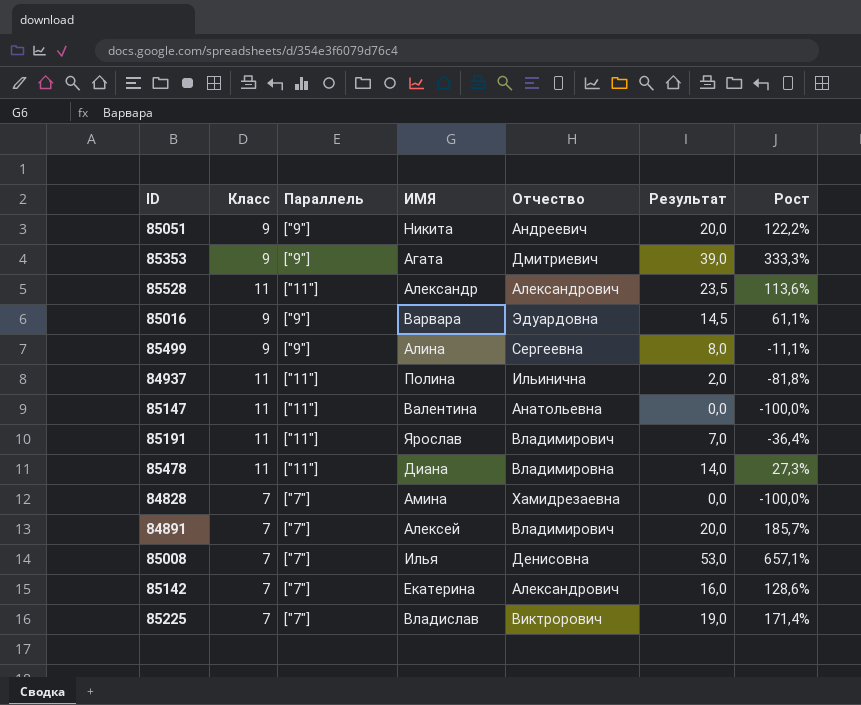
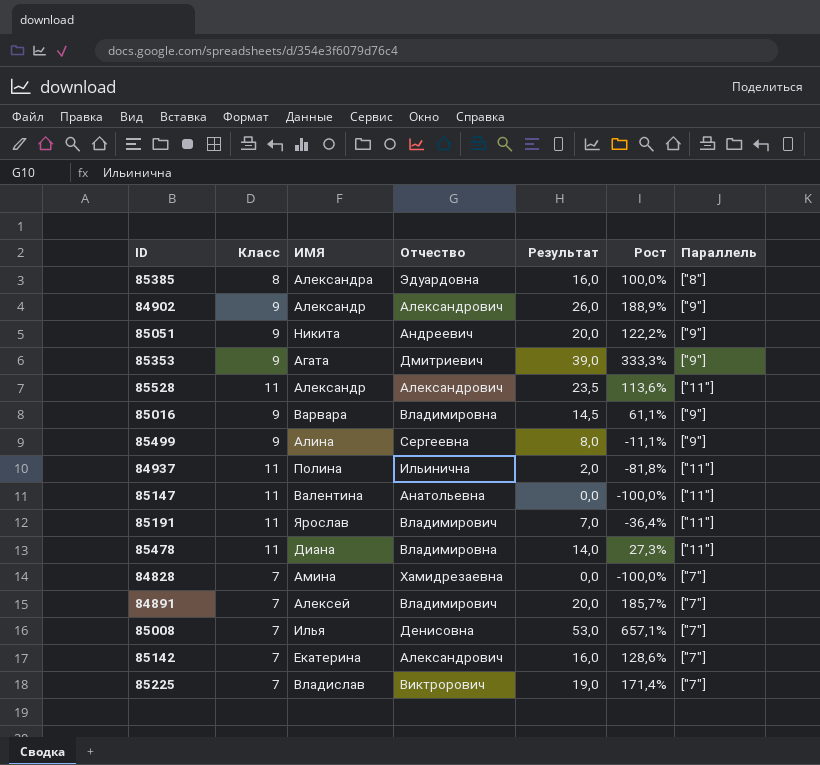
column Параллель | position: 3 -> 7
row 85385: none -> 8 | Александра | Эдуардовна | 16,0 | 100,0% | ["8"]
row 84902: none -> 9 | Александр | Александрович | 26,0 | 188,9% | ["9"]
85016 | Отчество: Эдуардовна -> Владимировна

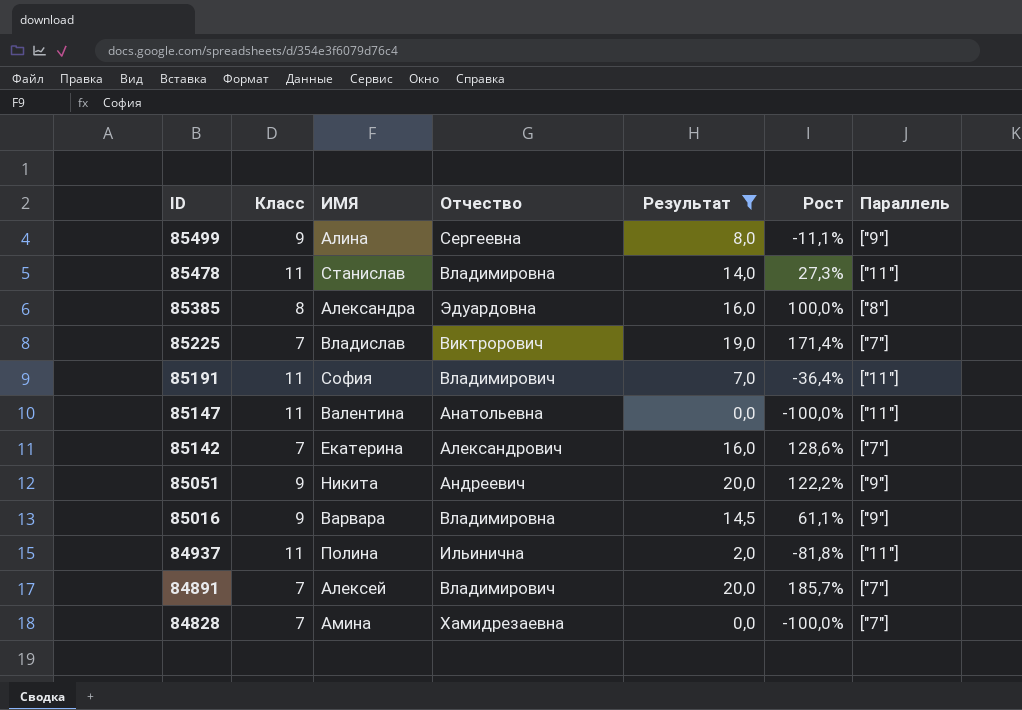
filter: none -> Результат <= 20,0
row order: none -> ID descending
85478 | ИМЯ: Диана -> Станислав
85191 | ИМЯ: Ярослав -> София

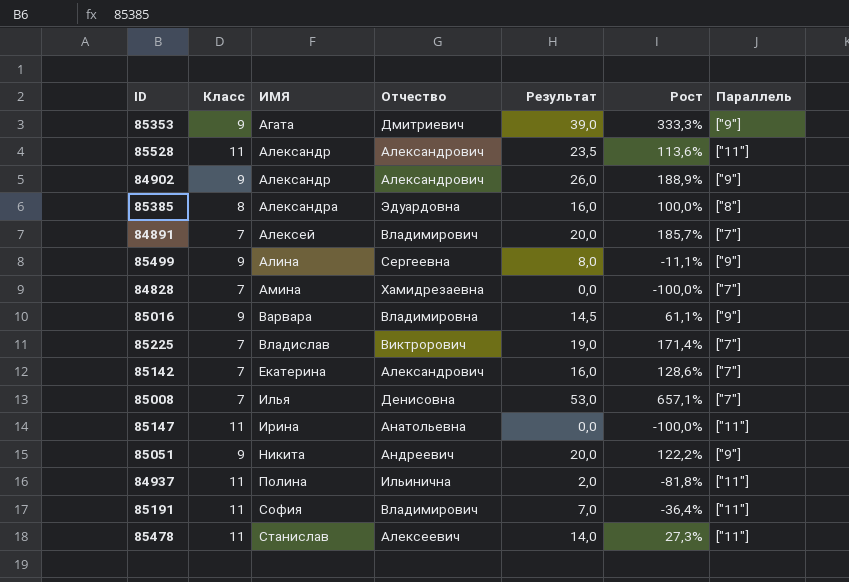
filter: Результат <= 20,0 -> none
row order: ID descending -> ИМЯ ascending
85147 | ИМЯ: Валентина -> Ирина
85478 | Отчество: Владимировна -> Алексеевич

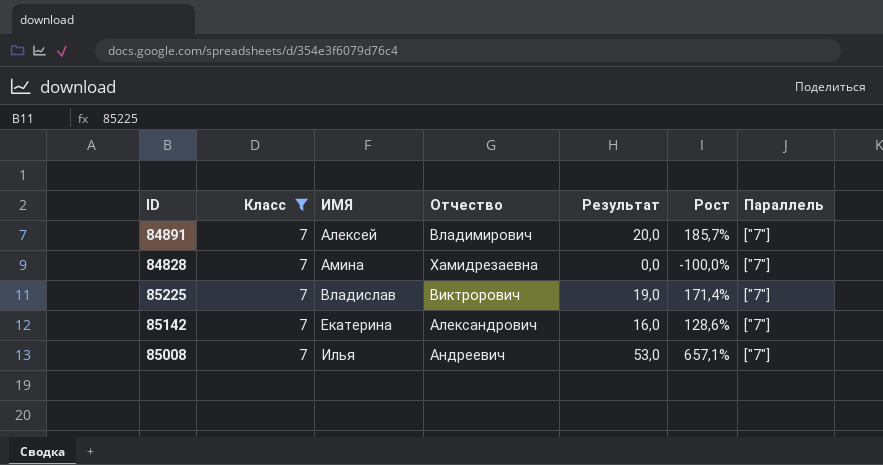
filter: none -> Класс = 7
85008 | Отчество: Денисовна -> Андреевич

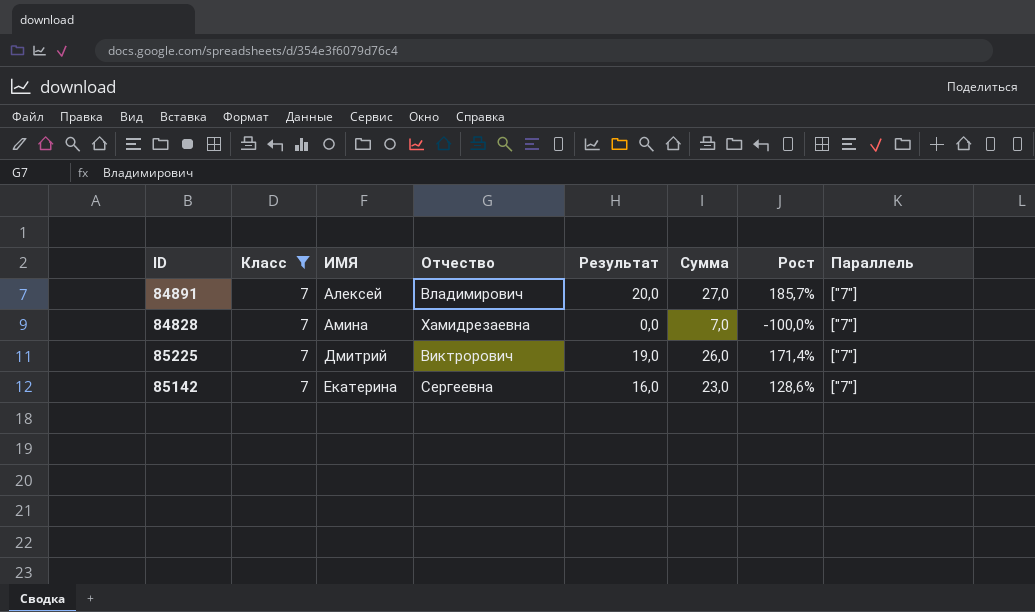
column Сумма | formula: none -> [Класс] + [Результат]
row 85008: 7 | Илья | Андреевич | 53,0 | 657,1% | ["7"] -> none
85225 | ИМЯ: Владислав -> Дмитрий
85142 | Отчество: Александрович -> Сергеевна

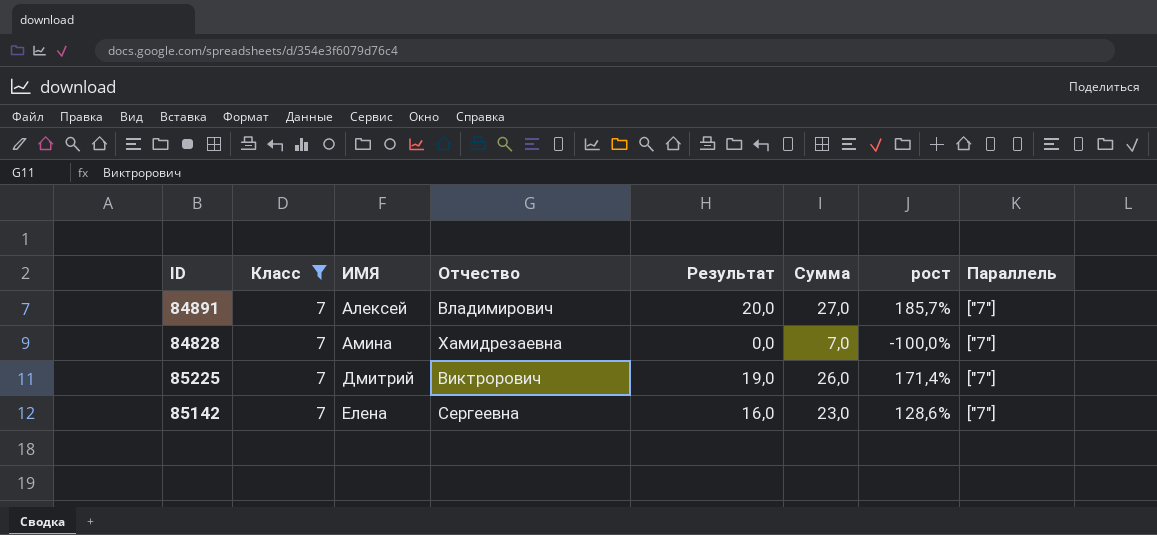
column name: Рост -> рост
85142 | ИМЯ: Екатерина -> Елена

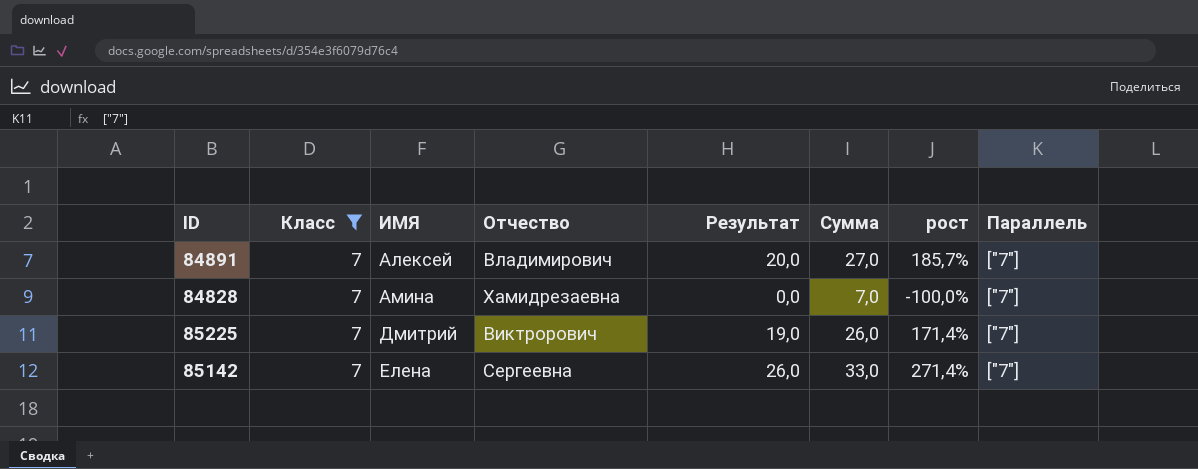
85142 | Результат: 16,0 -> 26,0
85142 | Сумма: 23,0 -> 33,0
85142 | рост: 128,6% -> 271,4%

